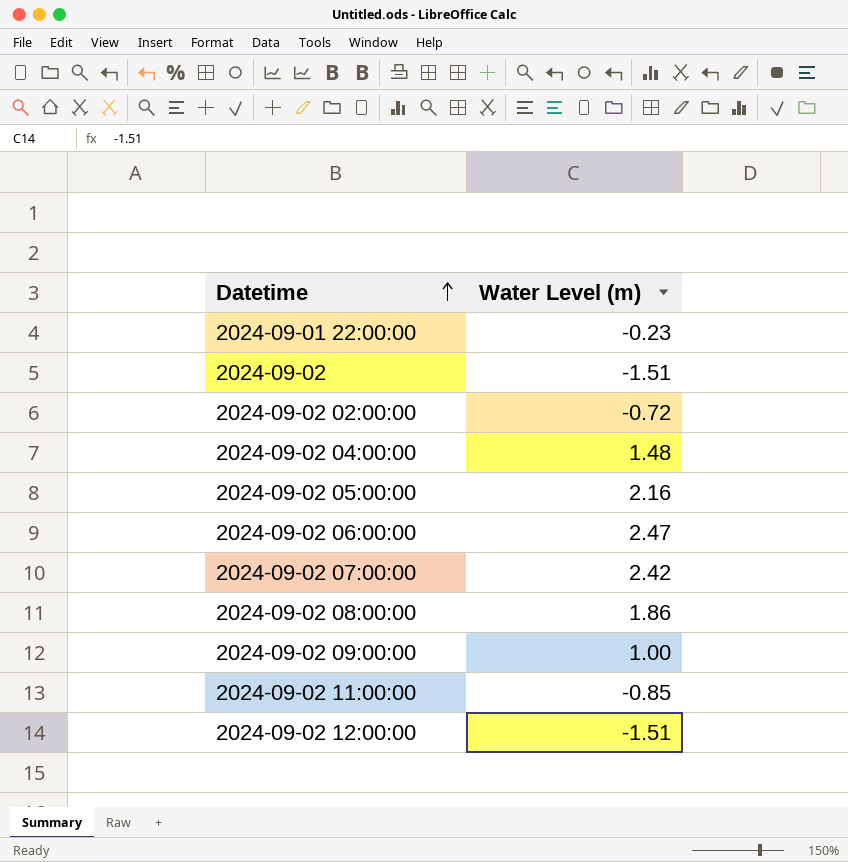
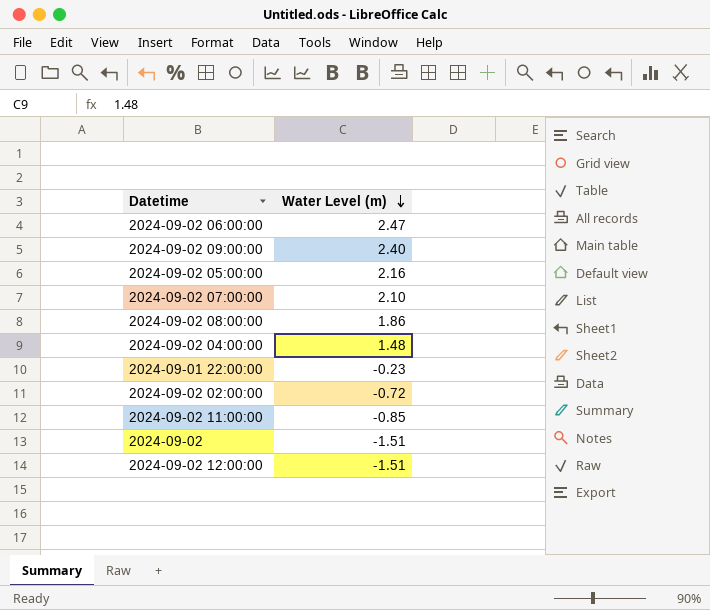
row order: Datetime ascending -> Water Level (m) descending
2024-09-02 09:00:00 | Water Level (m): 1.00 -> 2.40
2024-09-02 07:00:00 | Water Level (m): 2.42 -> 2.10

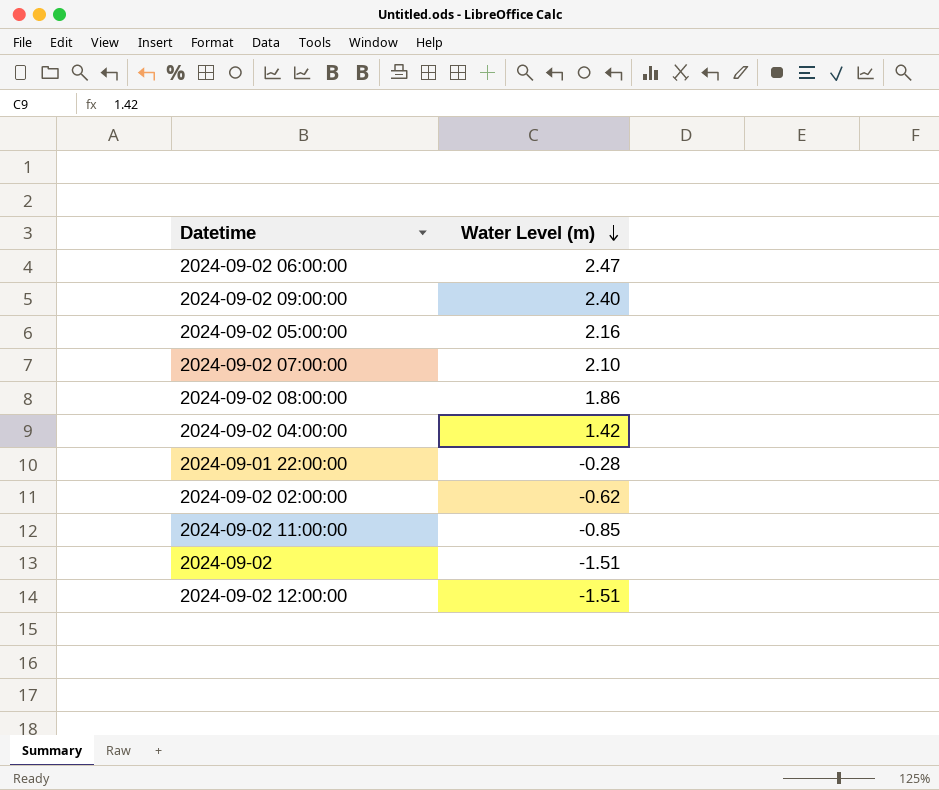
2024-09-02 04:00:00 | Water Level (m): 1.48 -> 1.42
2024-09-01 22:00:00 | Water Level (m): -0.23 -> -0.28
2024-09-02 02:00:00 | Water Level (m): -0.72 -> -0.62

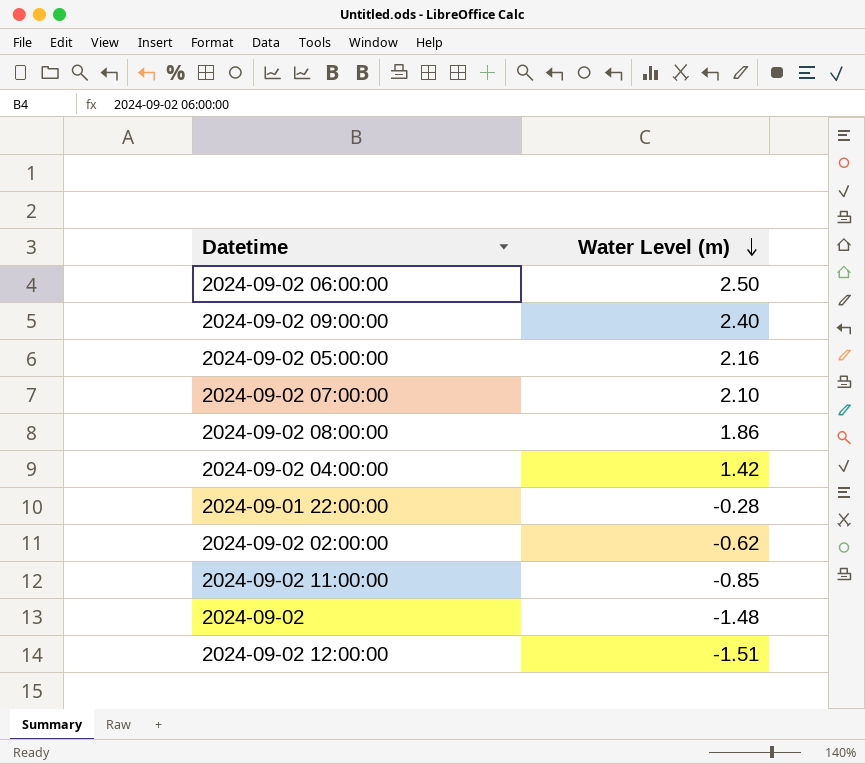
2024-09-02 06:00:00 | Water Level (m): 2.47 -> 2.50
2024-09-02 | Water Level (m): -1.51 -> -1.48

